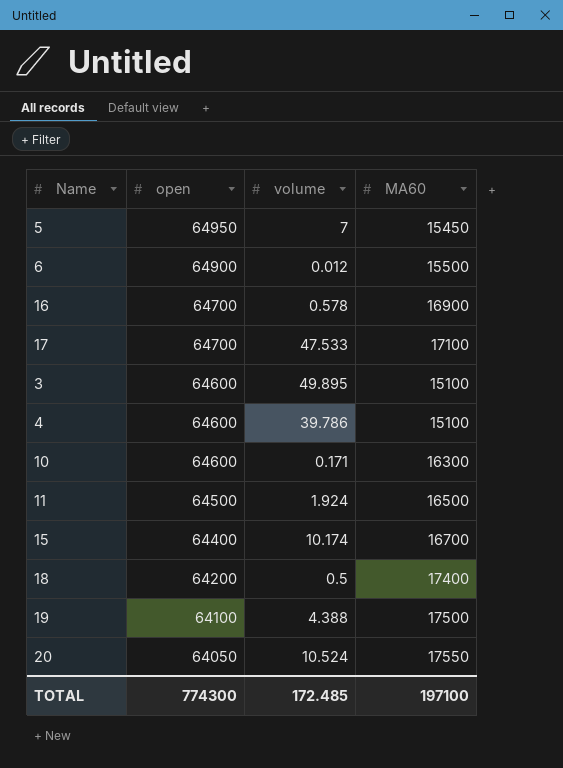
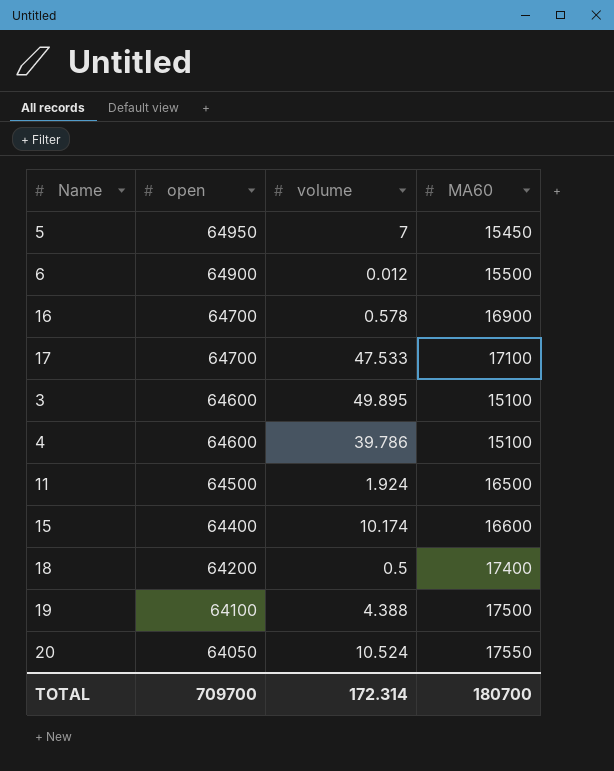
row 10: 64600 | 0.171 | 16300 -> none
15 | MA60: 16700 -> 16600
TOTAL | open: 774300 -> 709700
TOTAL | volume: 172.485 -> 172.314
TOTAL | MA60: 197100 -> 180700

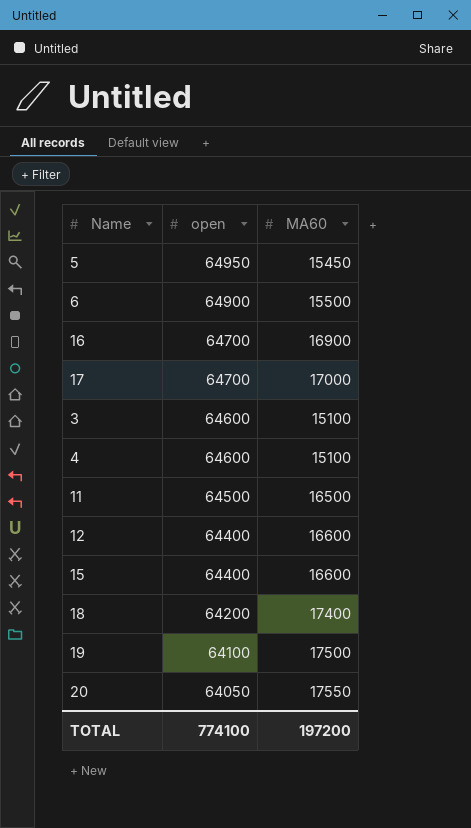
column volume | position: 3 -> none
17 | MA60: 17100 -> 17000
row 12: none -> 64400 | 16600
TOTAL | open: 709700 -> 774100
TOTAL | MA60: 180700 -> 197200

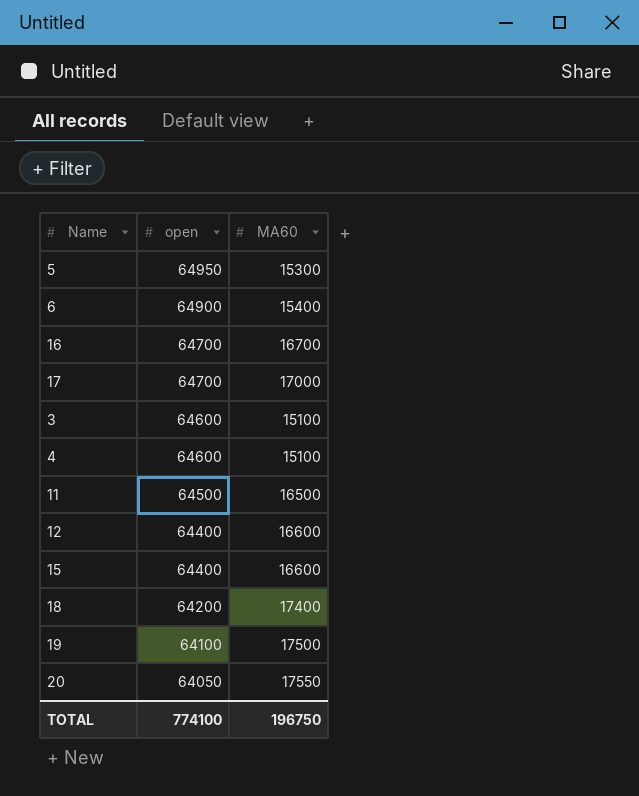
5 | MA60: 15450 -> 15300
6 | MA60: 15500 -> 15400
16 | MA60: 16900 -> 16700
TOTAL | MA60: 197200 -> 196750

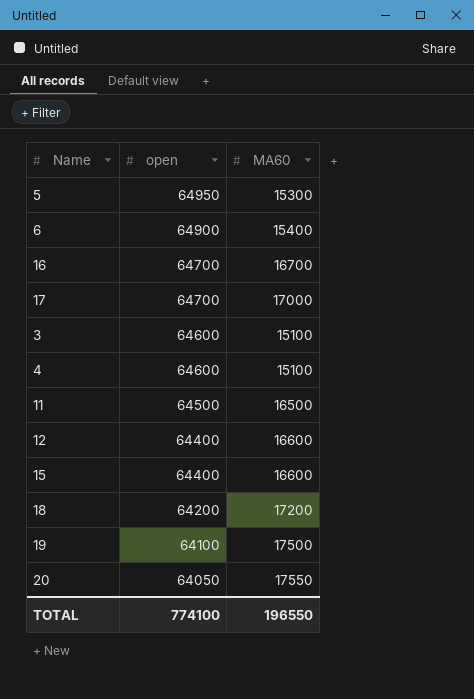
18 | MA60: 17400 -> 17200
TOTAL | MA60: 196750 -> 196550

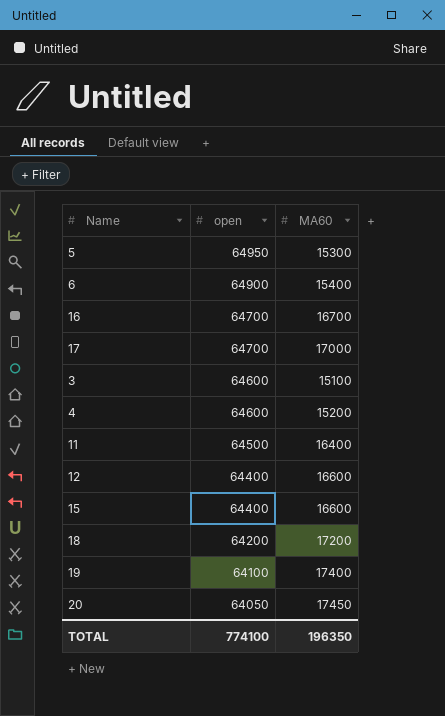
4 | MA60: 15100 -> 15200
11 | MA60: 16500 -> 16400
19 | MA60: 17500 -> 17400
20 | MA60: 17550 -> 17450
TOTAL | MA60: 196550 -> 196350

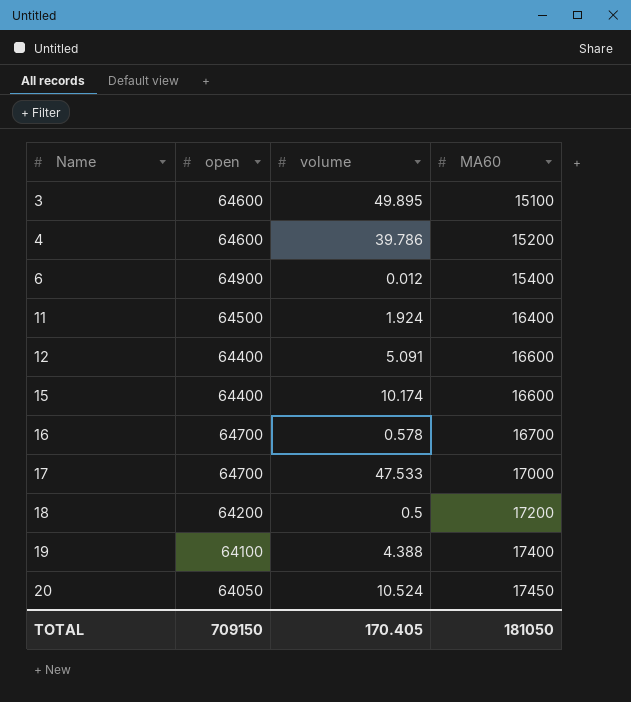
row order: open descending -> Name ascending
column volume | position: none -> 3
row 5: 64950 | 15300 -> none
TOTAL | open: 774100 -> 709150
TOTAL | MA60: 196350 -> 181050

